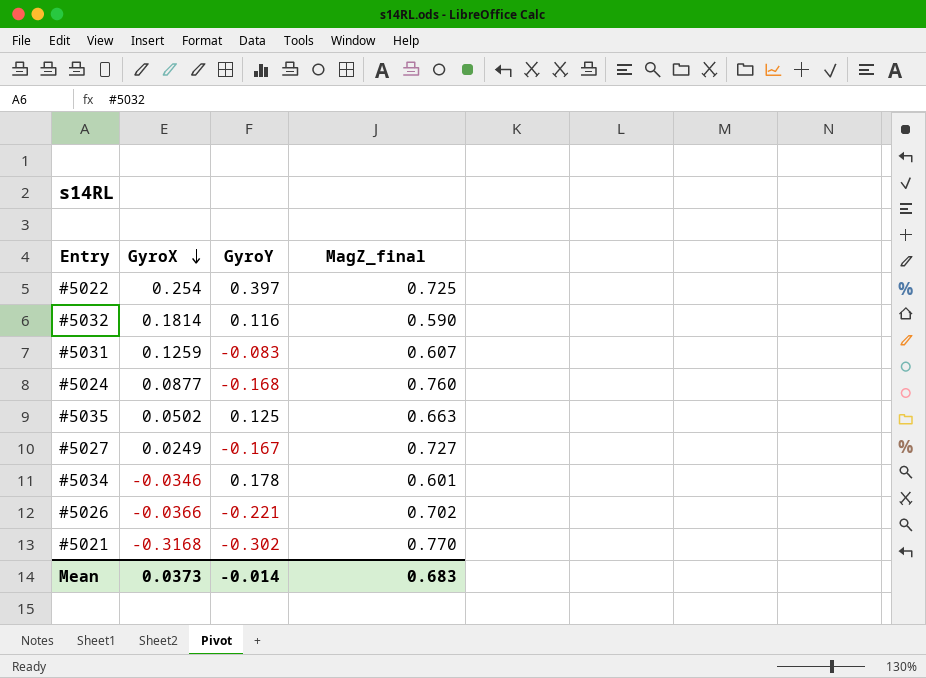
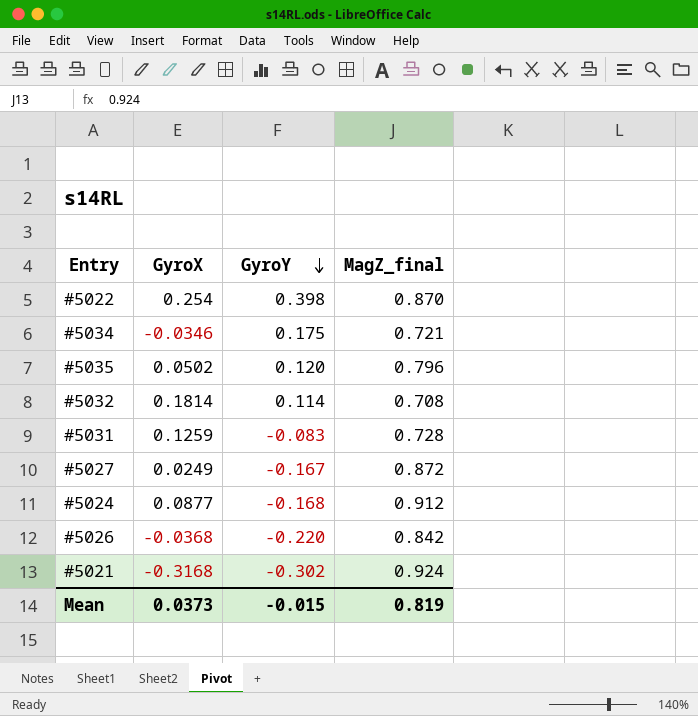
row order: GyroX descending -> GyroY descending
#5022 | GyroY: 0.397 -> 0.398
#5022 | MagZ_final: 0.725 -> 0.870
#5034 | GyroY: 0.178 -> 0.175
#5034 | MagZ_final: 0.601 -> 0.721
#5035 | GyroY: 0.125 -> 0.120
#5035 | MagZ_final: 0.663 -> 0.796
#5032 | GyroY: 0.116 -> 0.114
#5032 | MagZ_final: 0.590 -> 0.708
#5031 | MagZ_final: 0.607 -> 0.728
#5027 | MagZ_final: 0.727 -> 0.872
#5024 | MagZ_final: 0.760 -> 0.912
#5026 | GyroX: -0.0366 -> -0.0368
#5026 | GyroY: -0.221 -> -0.220
#5026 | MagZ_final: 0.702 -> 0.842
#5021 | MagZ_final: 0.770 -> 0.924
Mean | GyroY: -0.014 -> -0.015
Mean | MagZ_final: 0.683 -> 0.819

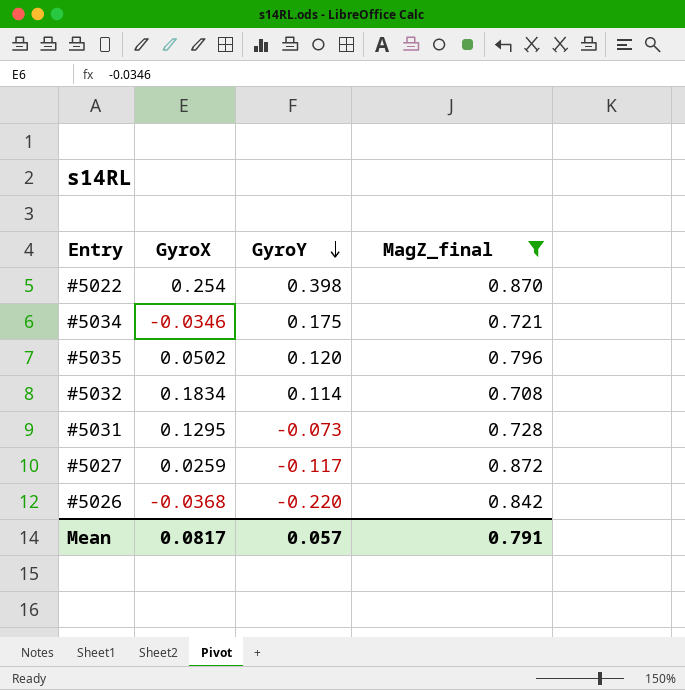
filter: none -> MagZ_final <= 0.872
#5032 | GyroX: 0.1814 -> 0.1834
#5031 | GyroX: 0.1259 -> 0.1295
#5031 | GyroY: -0.083 -> -0.073
#5027 | GyroX: 0.0249 -> 0.0259
#5027 | GyroY: -0.167 -> -0.117
Mean | GyroX: 0.0373 -> 0.0817
Mean | GyroY: -0.015 -> 0.057
Mean | MagZ_final: 0.819 -> 0.791

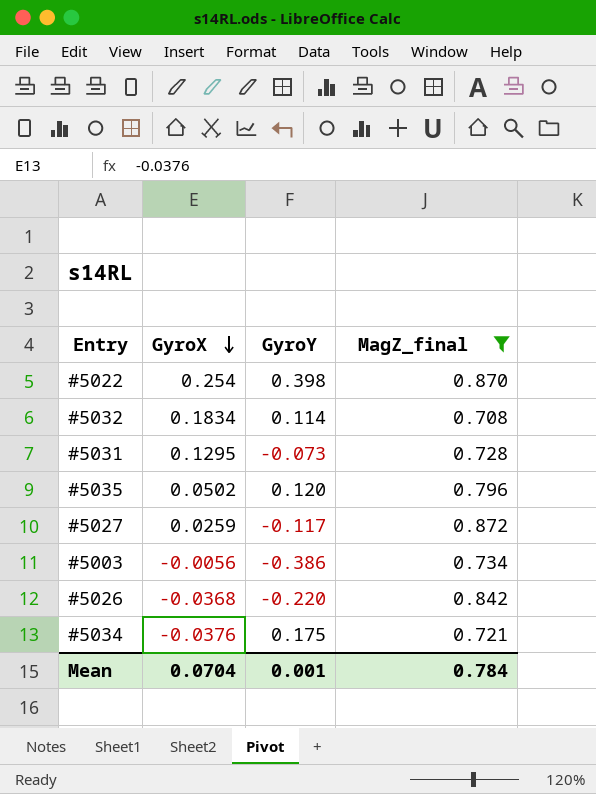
row order: GyroY descending -> GyroX descending
row #5003: none -> -0.0056 | -0.386 | 0.734
#5034 | GyroX: -0.0346 -> -0.0376
Mean | GyroX: 0.0817 -> 0.0704
Mean | GyroY: 0.057 -> 0.001
Mean | MagZ_final: 0.791 -> 0.784

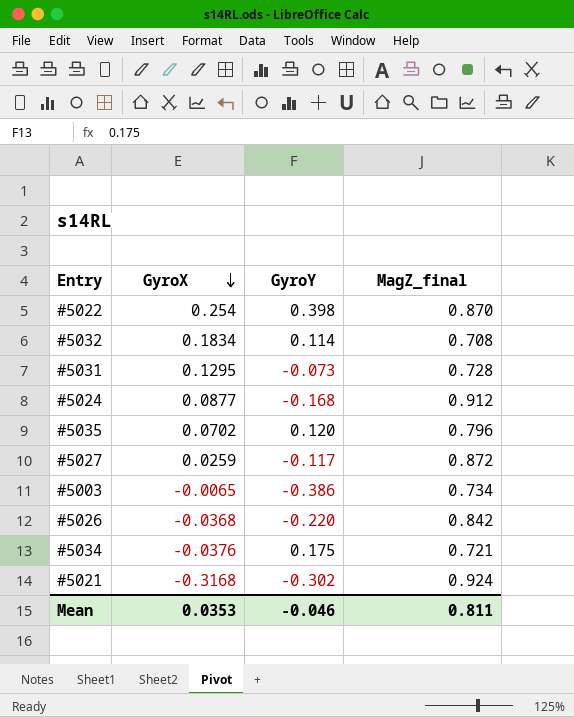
filter: MagZ_final <= 0.872 -> none
#5035 | GyroX: 0.0502 -> 0.0702
#5003 | GyroX: -0.0056 -> -0.0065
Mean | GyroX: 0.0704 -> 0.0353
Mean | GyroY: 0.001 -> -0.046
Mean | MagZ_final: 0.784 -> 0.811

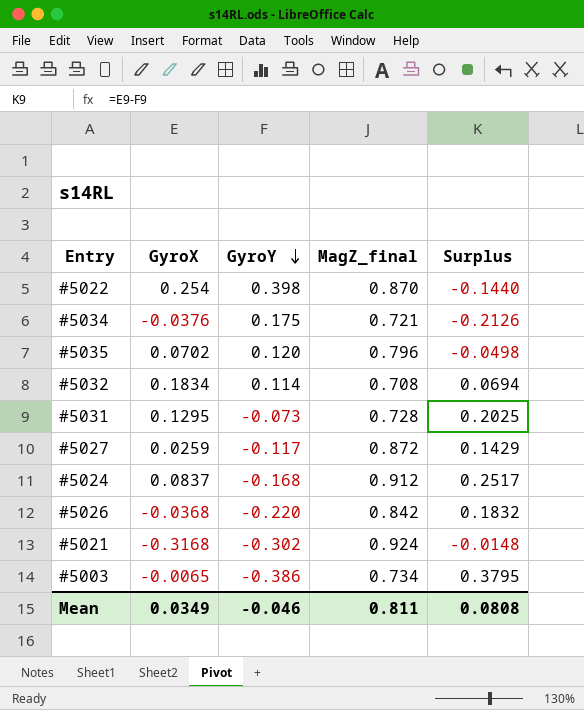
row order: GyroX descending -> GyroY descending
column Surplus | formula: none -> [GyroX] - [GyroY]
#5024 | GyroX: 0.0877 -> 0.0837
Mean | GyroX: 0.0353 -> 0.0349

